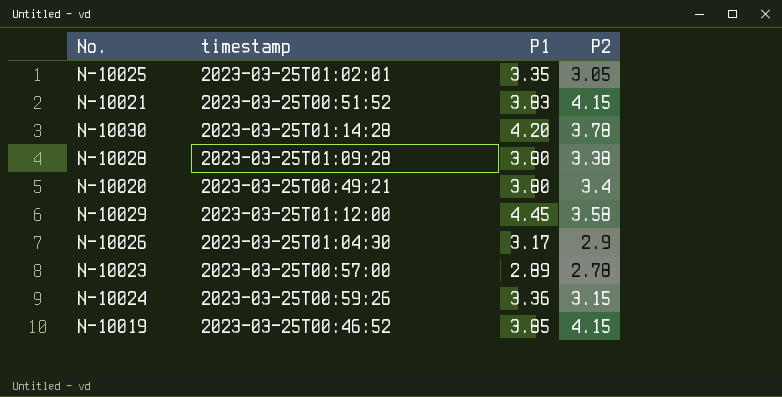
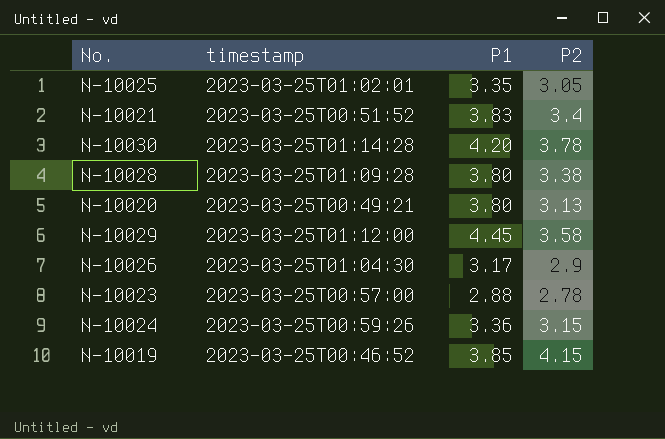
N-10021 | P2: 4.15 -> 3.4
N-10020 | P2: 3.4 -> 3.13
N-10023 | P1: 2.89 -> 2.88

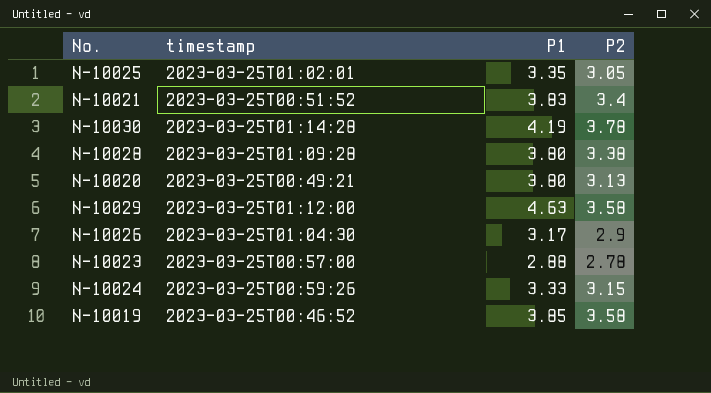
N-10030 | P1: 4.20 -> 4.19
N-10029 | P1: 4.45 -> 4.63
N-10024 | P1: 3.36 -> 3.33
N-10019 | P2: 4.15 -> 3.58

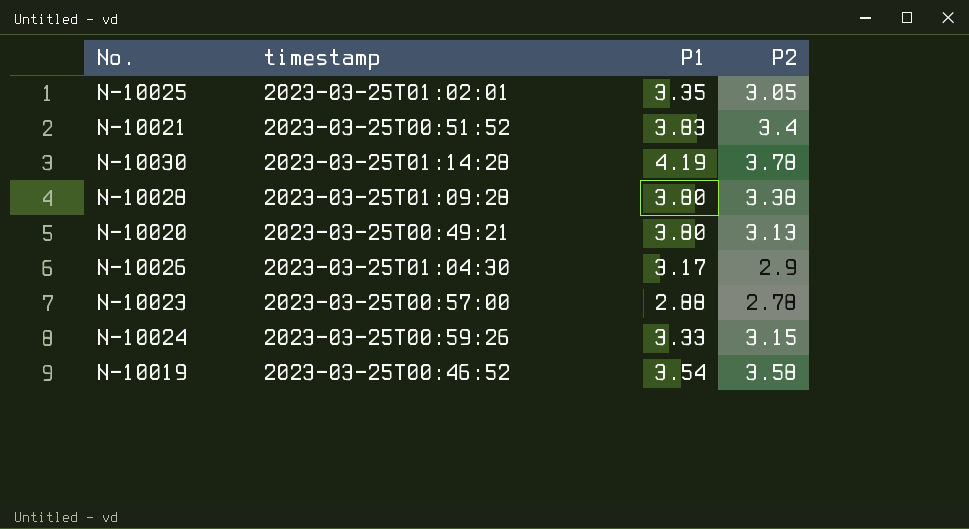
row N-10029: 2023-03-25T01:12:00 | 4.63 | 3.58 -> none
N-10019 | P1: 3.85 -> 3.54

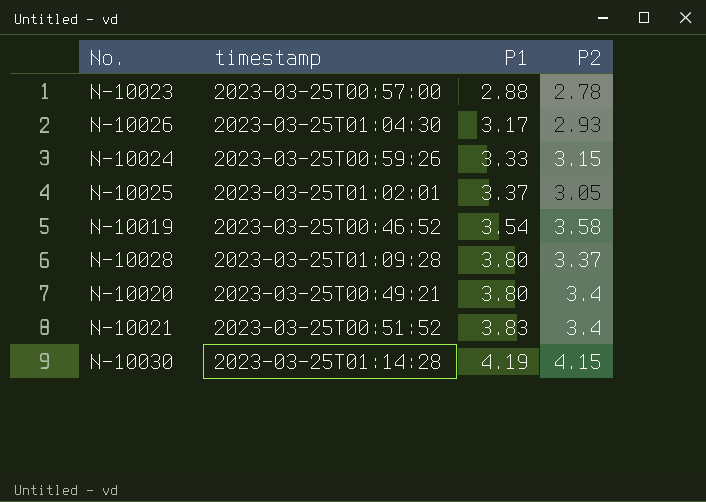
row order: none -> P1 ascending
N-10026 | P2: 2.9 -> 2.93
N-10025 | P1: 3.35 -> 3.37
N-10028 | P2: 3.38 -> 3.37
N-10020 | P2: 3.13 -> 3.4
N-10030 | P2: 3.78 -> 4.15

